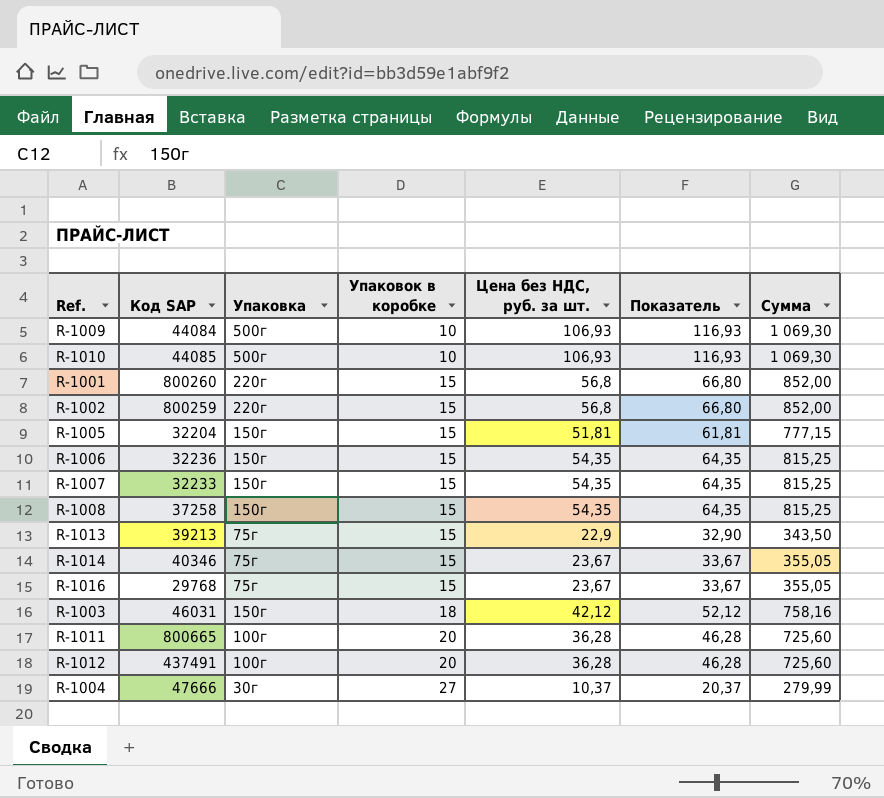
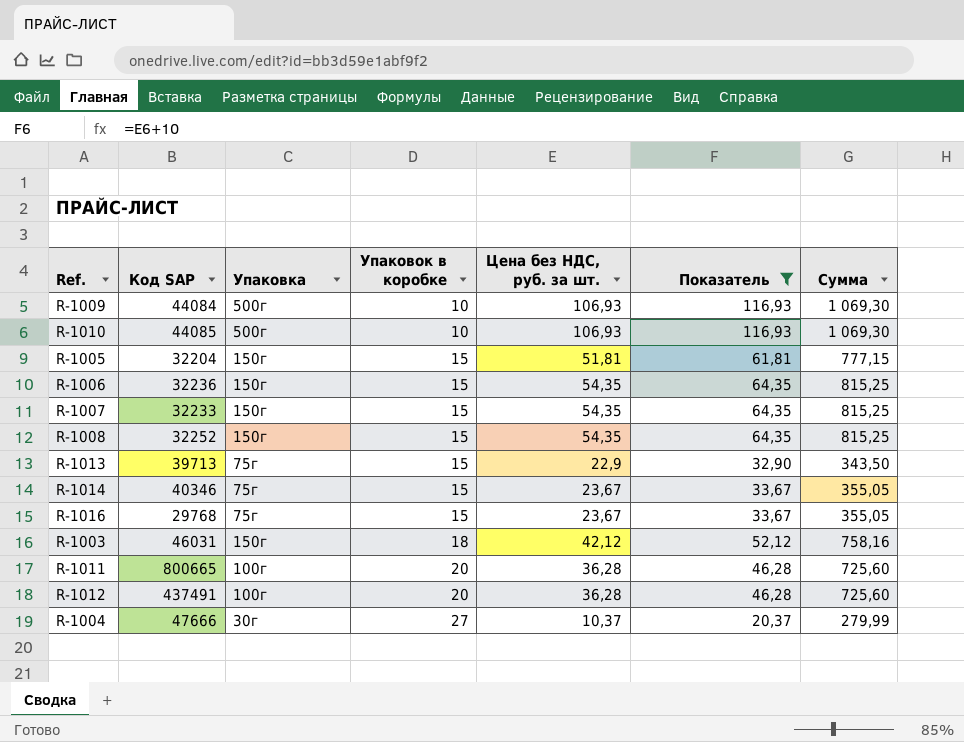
filter: none -> Показатель != 66,80
R-1008 | Код SAP: 37258 -> 32252
R-1013 | Код SAP: 39213 -> 39713

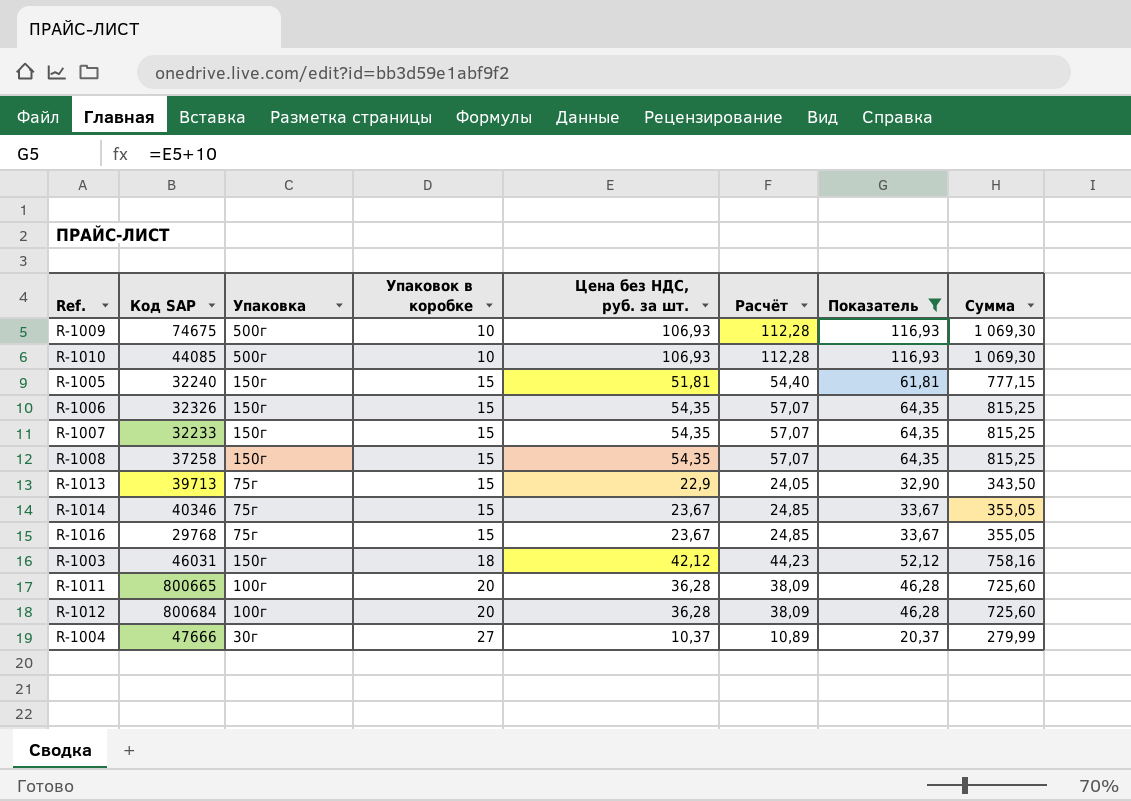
column Расчёт | formula: none -> [Цена без НДС, руб. за шт.] * 1,05
R-1009 | Код SAP: 44084 -> 74675
R-1005 | Код SAP: 32204 -> 32240
R-1006 | Код SAP: 32236 -> 32326
R-1008 | Код SAP: 32252 -> 37258
R-1012 | Код SAP: 437491 -> 800684

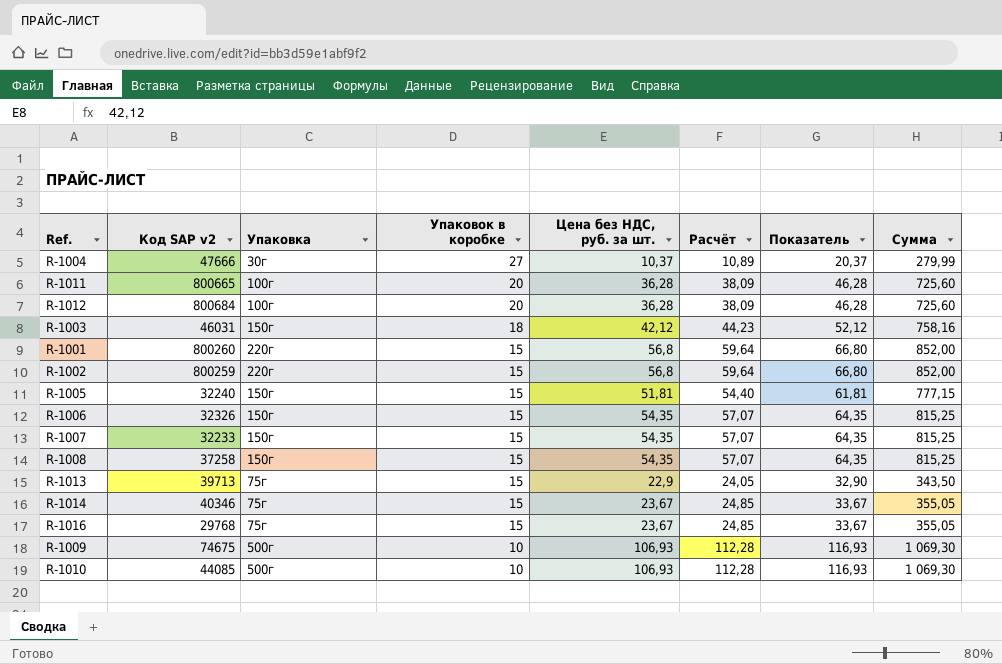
filter: Показатель != 66,80 -> none
row order: Упаковок в коробке ascending -> Упаковок в коробке descending
column name: Код SAP -> Код SAP v2

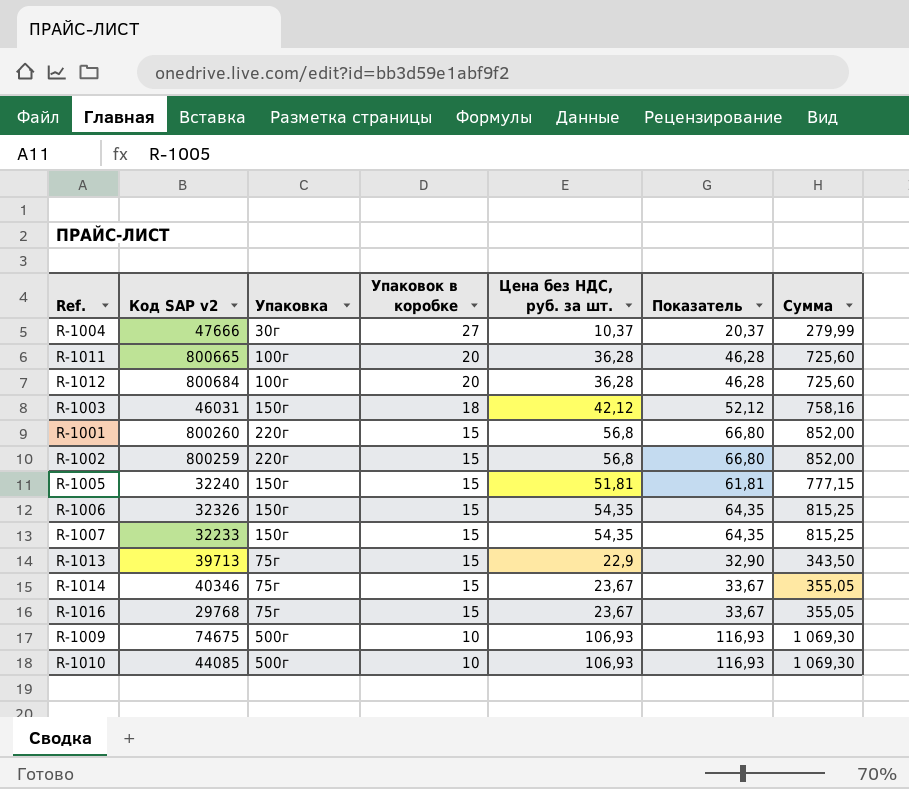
column Расчёт | formula: [Цена без НДС, руб. за шт.] * 1,05 -> none
row R-1008: 37258 | 150г | 15 | 54,35 | 57,07 | 64,35 | 815,25 -> none

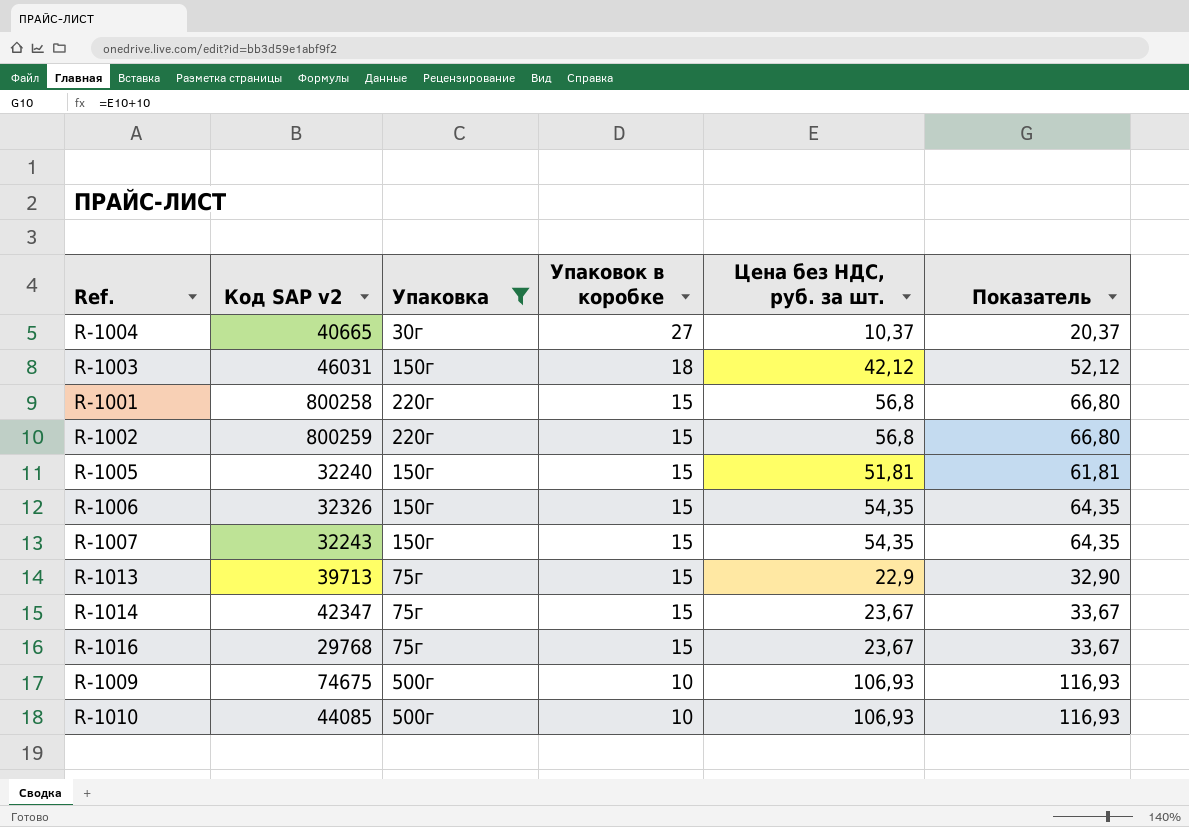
filter: none -> Упаковка != 100г
column Сумма | formula: [Упаковок в коробке] * [Цена без НДС, руб. за шт.] -> none
R-1004 | Код SAP v2: 47666 -> 40665
R-1001 | Код SAP v2: 800260 -> 800258
R-1007 | Код SAP v2: 32233 -> 32243
R-1014 | Код SAP v2: 40346 -> 42347

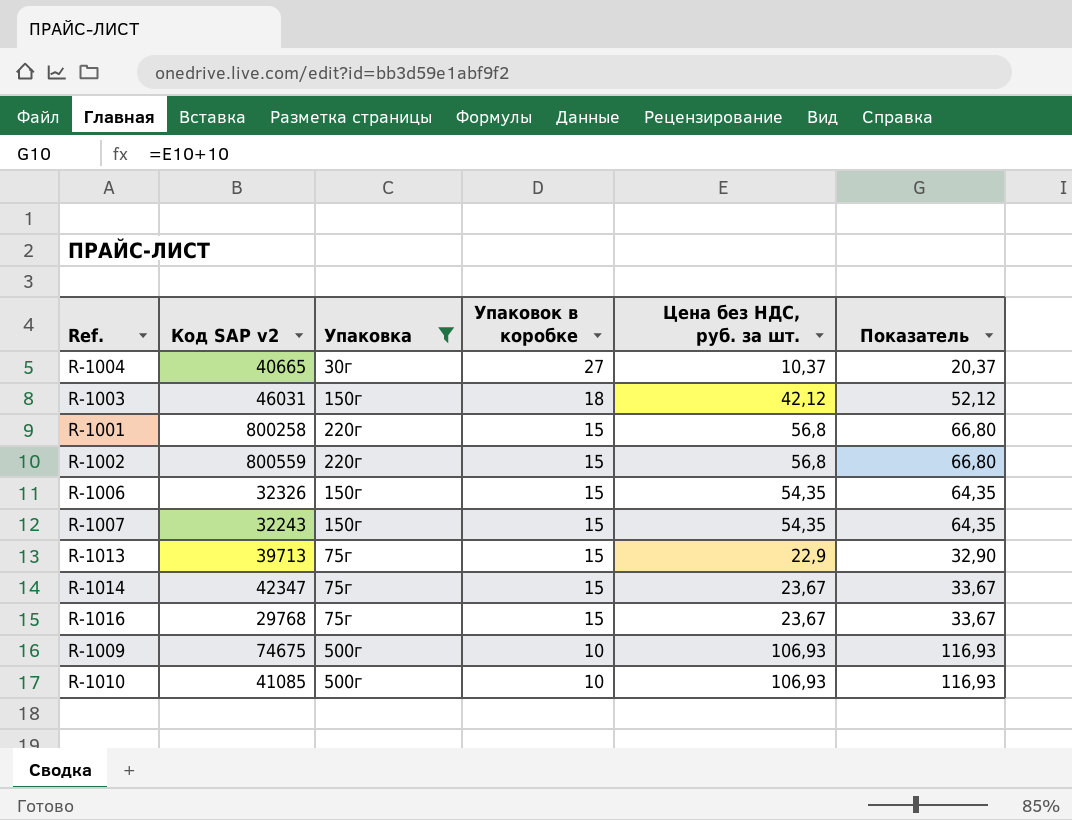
row R-1005: 32240 | 150г | 15 | 51,81 | 61,81 -> none
R-1002 | Код SAP v2: 800259 -> 800559
R-1010 | Код SAP v2: 44085 -> 41085

